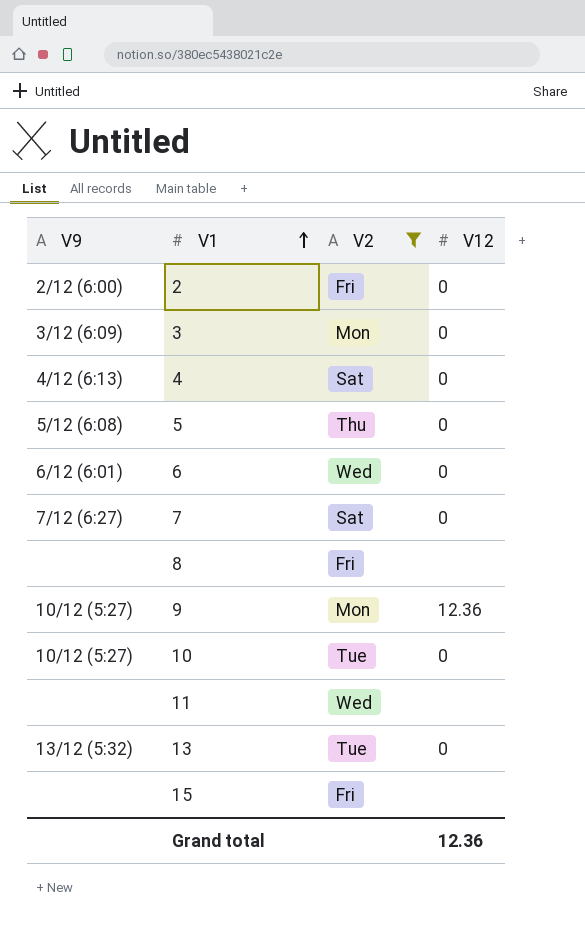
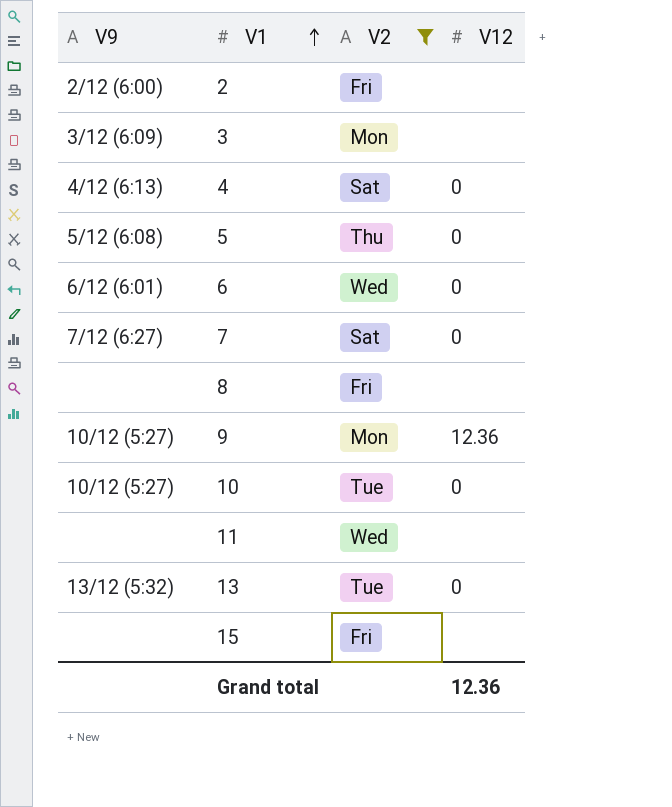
2 | V12: 0 -> none
3 | V12: 0 -> none

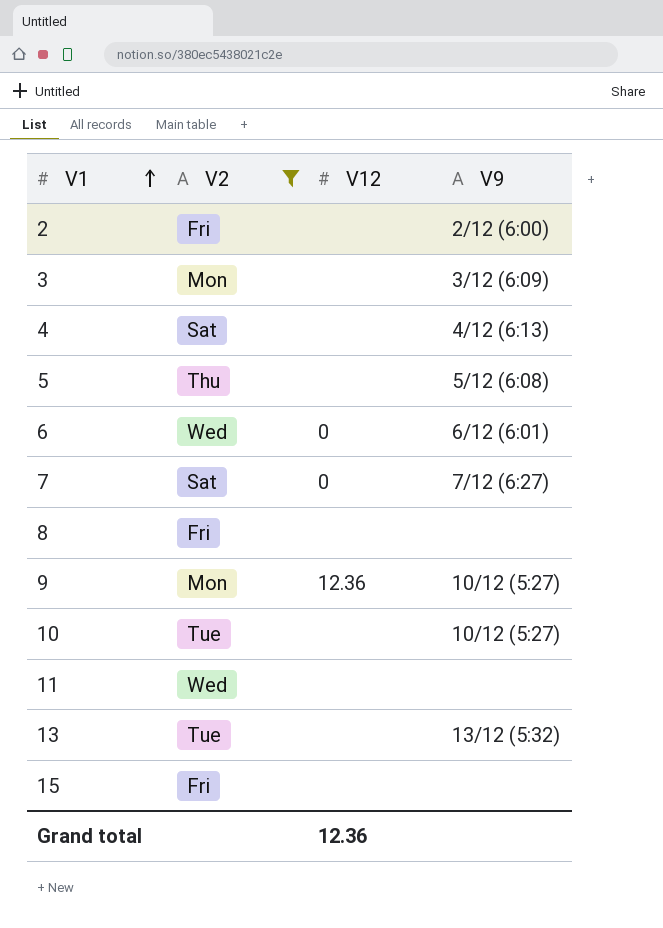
column V9 | position: 1 -> 4
4 | V12: 0 -> none
5 | V12: 0 -> none
10 | V12: 0 -> none
13 | V12: 0 -> none

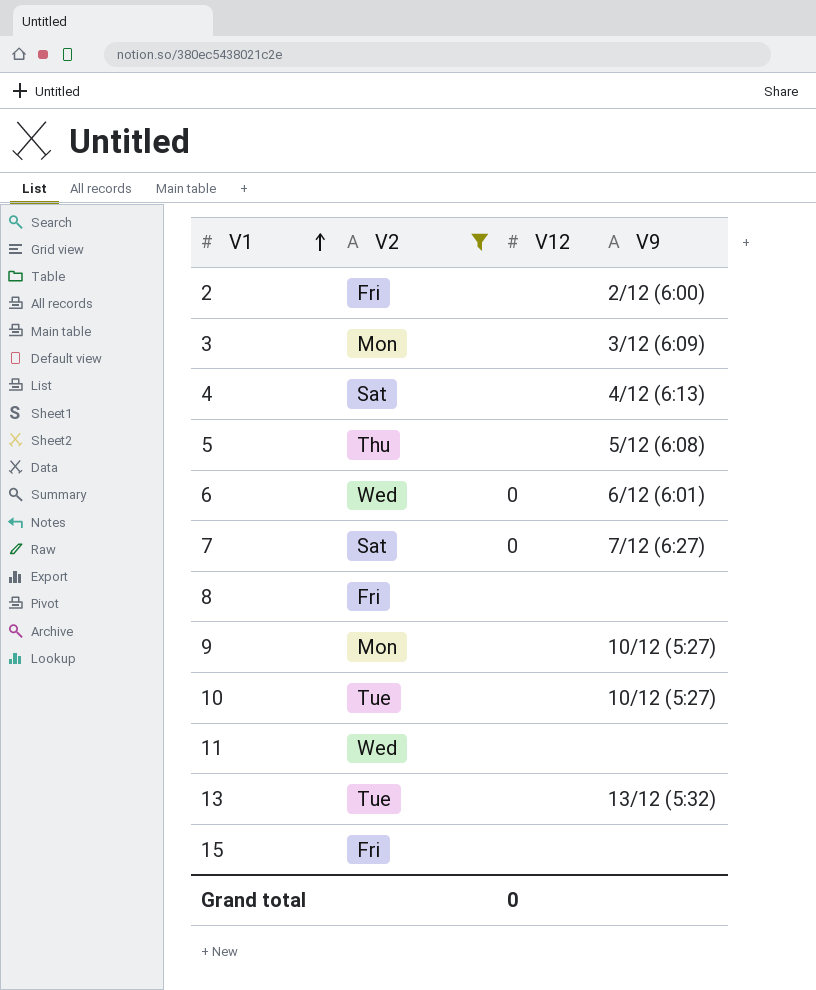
9 | V12: 12.36 -> none
Grand total | V12: 12.36 -> 0

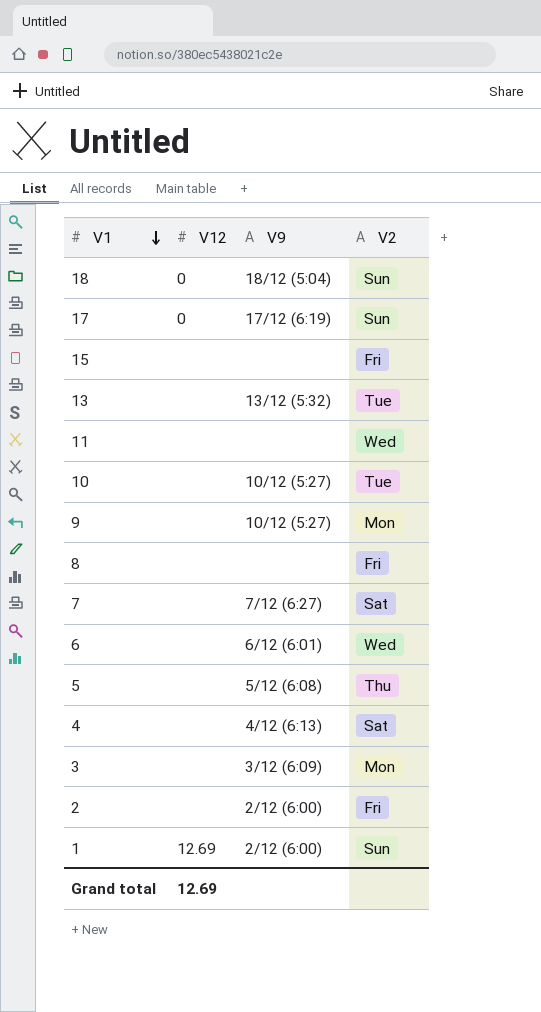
filter: V2 != Sun -> none
row order: V1 ascending -> V1 descending
column V2 | position: 2 -> 4
7 | V12: 0 -> none
6 | V12: 0 -> none
Grand total | V12: 0 -> 12.69

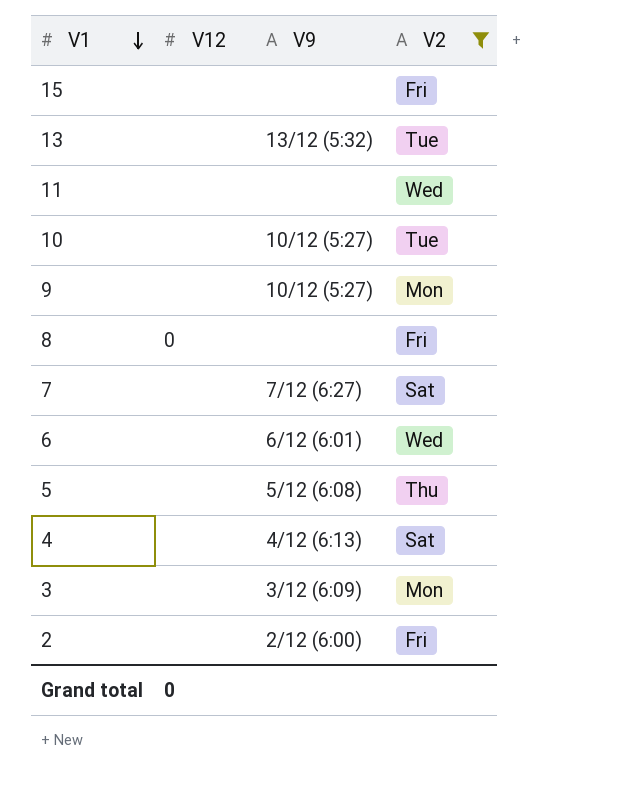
filter: none -> V2 != Sun
8 | V12: none -> 0
Grand total | V12: 12.69 -> 0

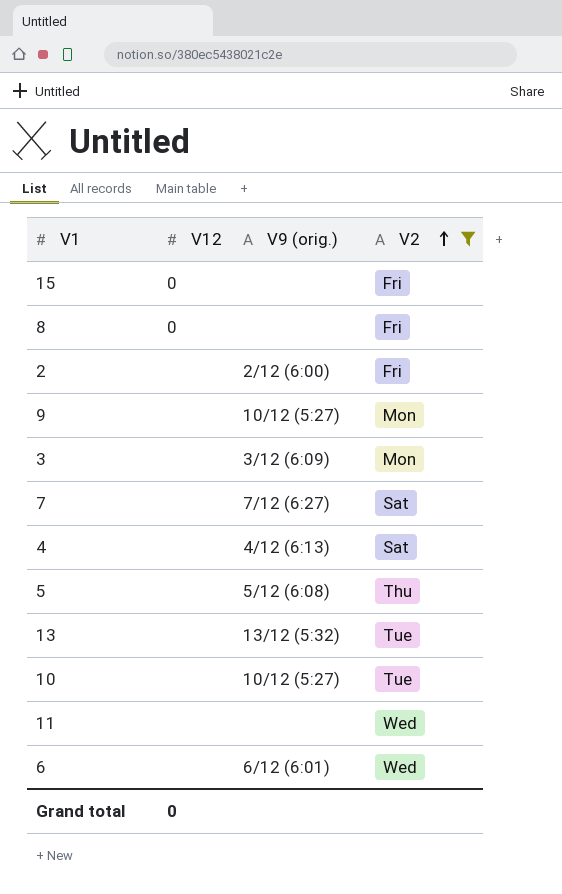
row order: V1 descending -> V2 ascending
column name: V9 -> V9 (orig.)
15 | V12: none -> 0

